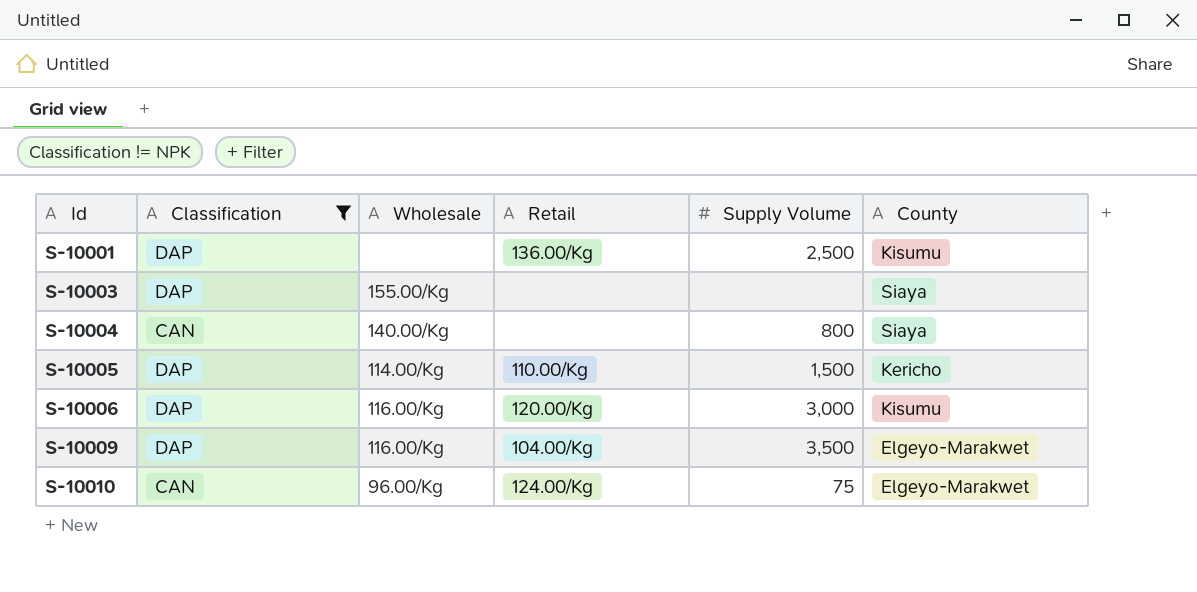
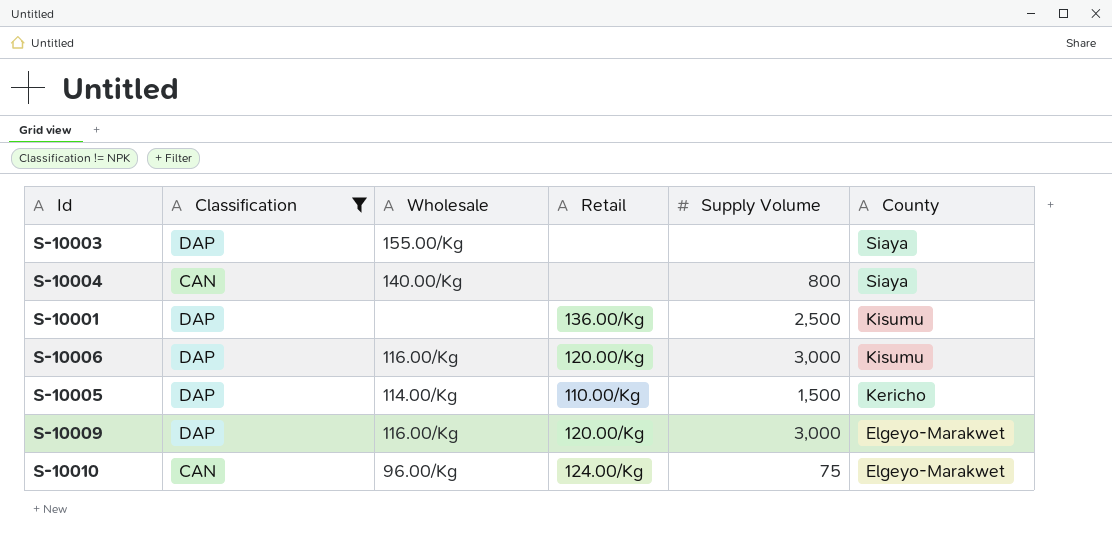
row order: Id ascending -> County descending
S-10009 | Retail: 104.00/Kg -> 120.00/Kg
S-10009 | Supply Volume: 3,500 -> 3,000

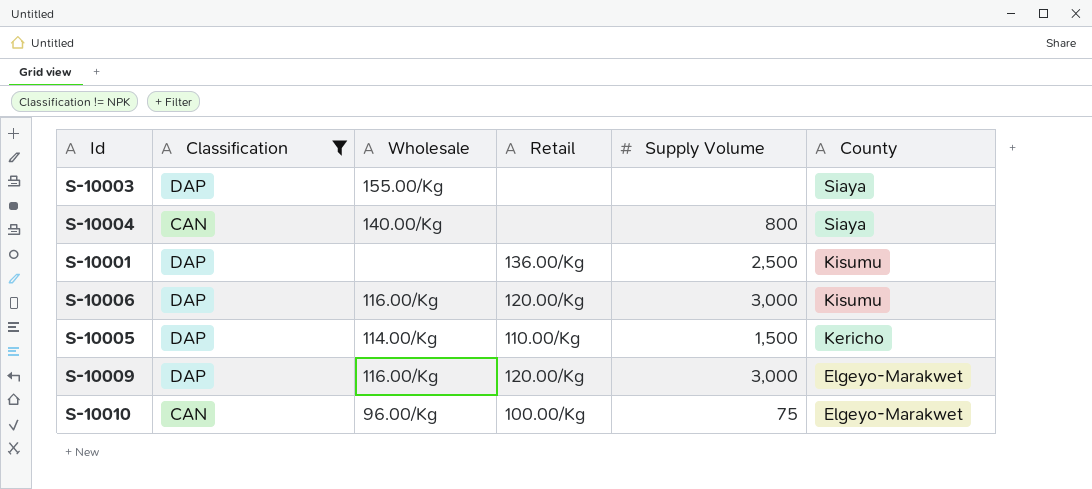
S-10010 | Retail: 124.00/Kg -> 100.00/Kg

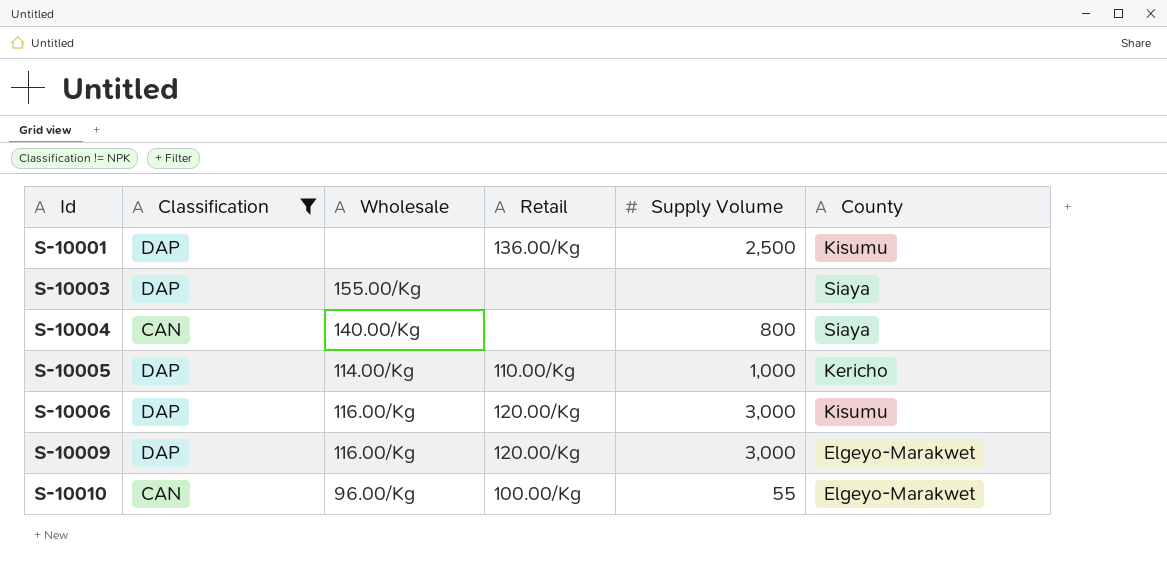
row order: County descending -> Id ascending
S-10005 | Supply Volume: 1,500 -> 1,000
S-10010 | Supply Volume: 75 -> 55

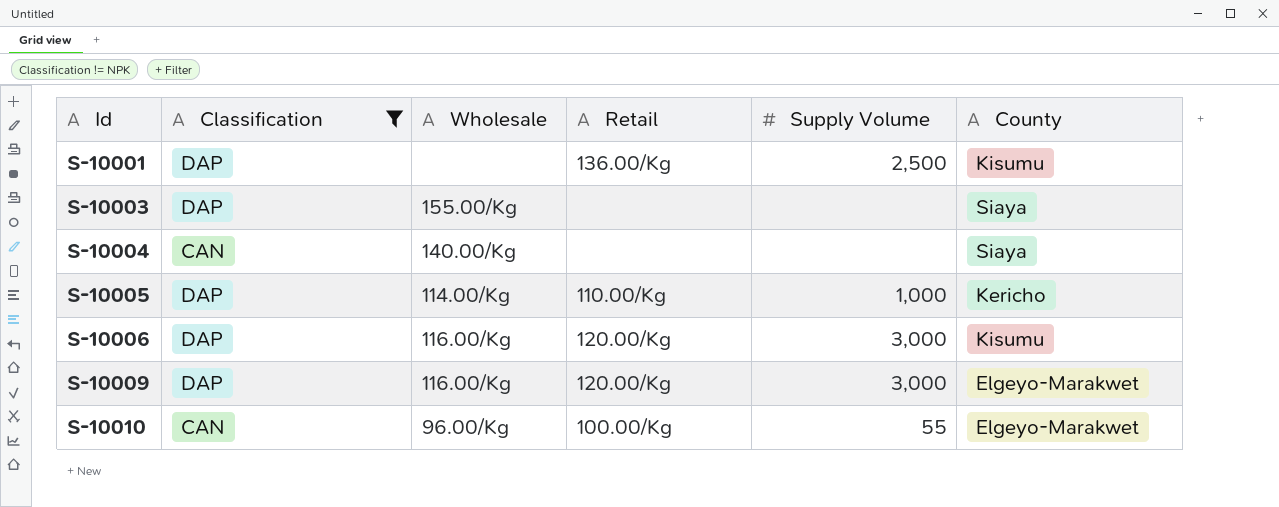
S-10004 | Supply Volume: 800 -> none

